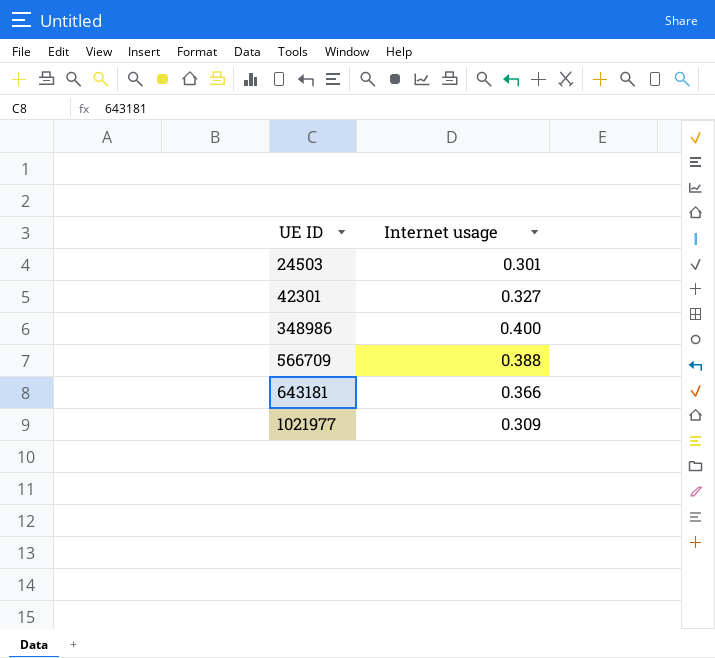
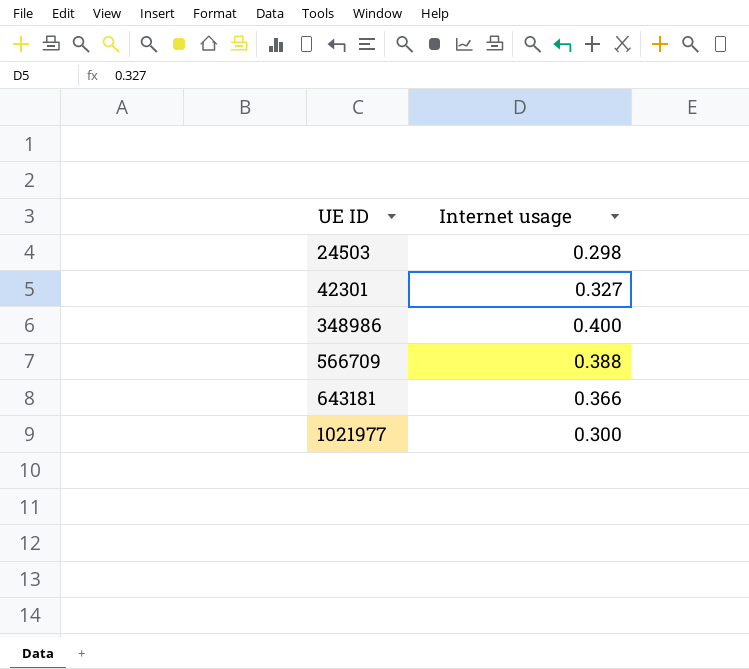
24503 | Internet usage: 0.301 -> 0.298
1021977 | Internet usage: 0.309 -> 0.300

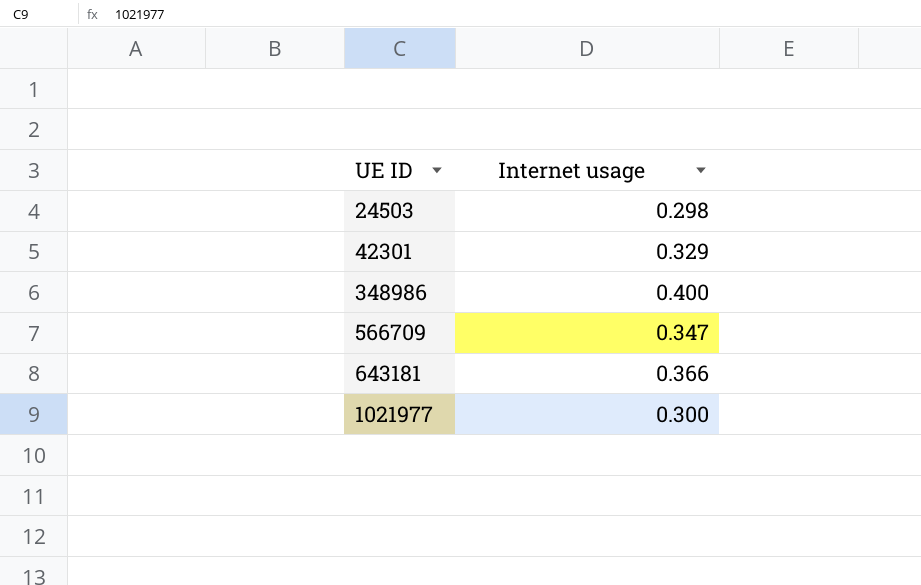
42301 | Internet usage: 0.327 -> 0.329
566709 | Internet usage: 0.388 -> 0.347

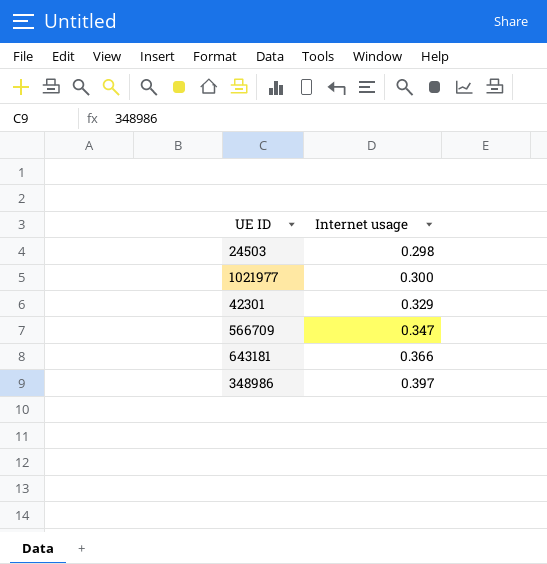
row order: UE ID ascending -> Internet usage ascending
348986 | Internet usage: 0.400 -> 0.397

